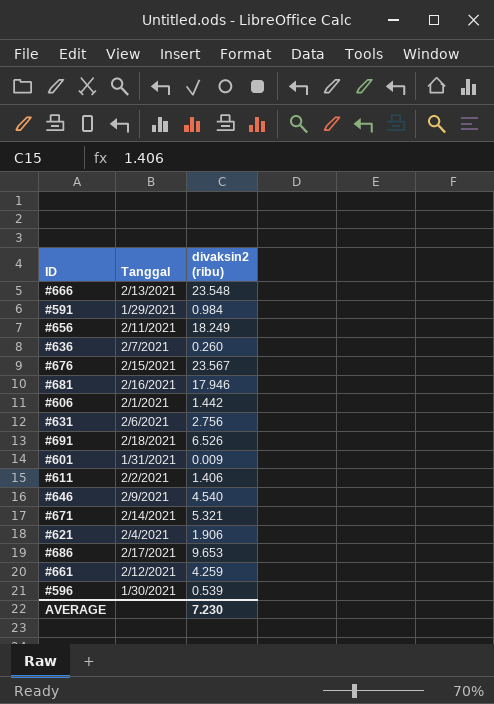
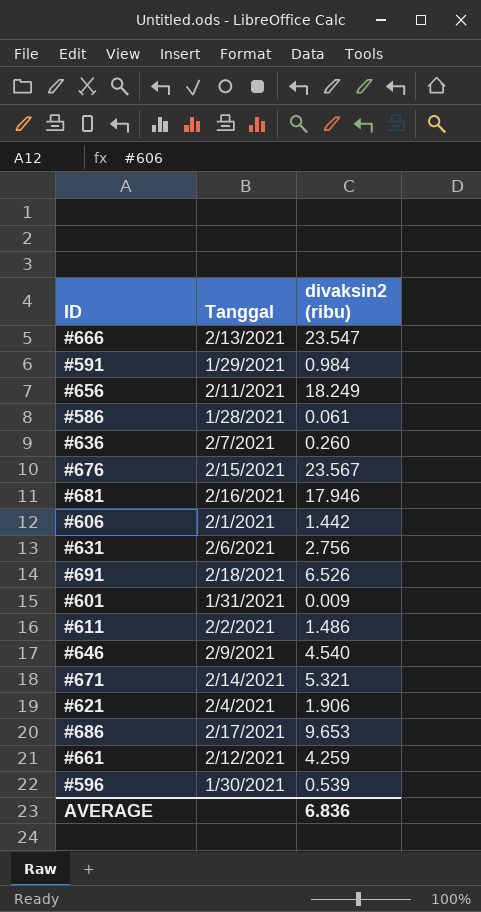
#666 | divaksin2 (ribu): 23.548 -> 23.547
row #586: none -> 1/28/2021 | 0.061
#611 | divaksin2 (ribu): 1.406 -> 1.486
AVERAGE | divaksin2 (ribu): 7.230 -> 6.836

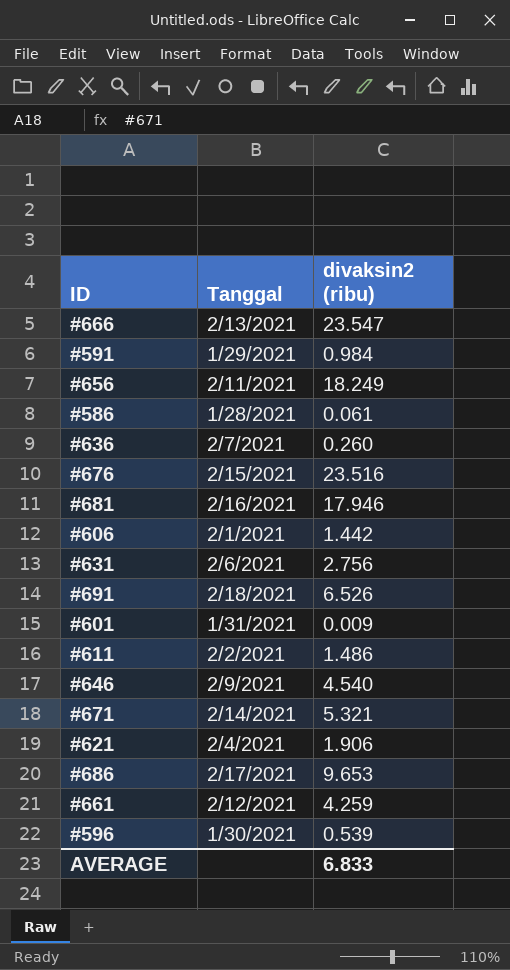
#676 | divaksin2 (ribu): 23.567 -> 23.516
AVERAGE | divaksin2 (ribu): 6.836 -> 6.833

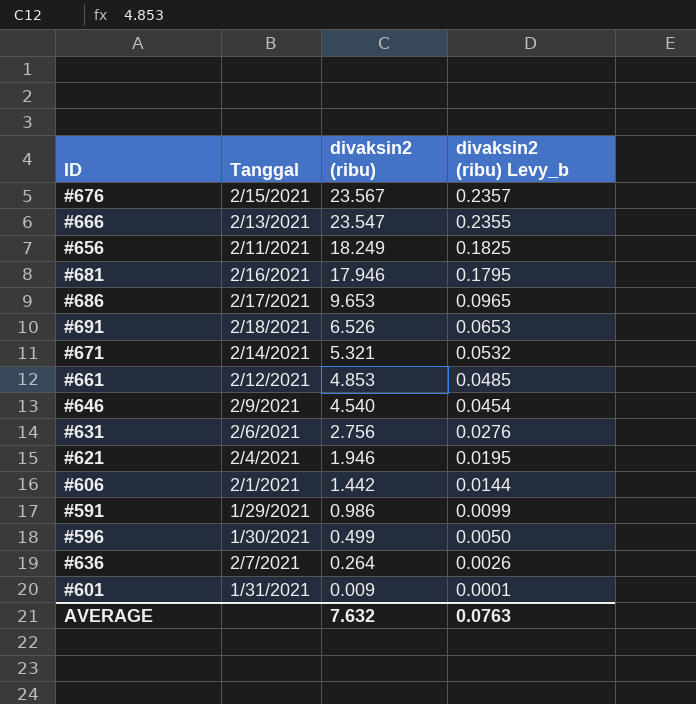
row order: none -> divaksin2 (ribu) descending
column divaksin2 (ribu) Levy_b | formula: none -> [divaksin2 (ribu)] * 0.01
row #586: 1/28/2021 | 0.061 -> none
row #611: 2/2/2021 | 1.486 -> none
#676 | divaksin2 (ribu): 23.516 -> 23.567
#661 | divaksin2 (ribu): 4.259 -> 4.853
#621 | divaksin2 (ribu): 1.906 -> 1.946
#591 | divaksin2 (ribu): 0.984 -> 0.986
#596 | divaksin2 (ribu): 0.539 -> 0.499
#636 | divaksin2 (ribu): 0.260 -> 0.264
AVERAGE | divaksin2 (ribu): 6.833 -> 7.632

